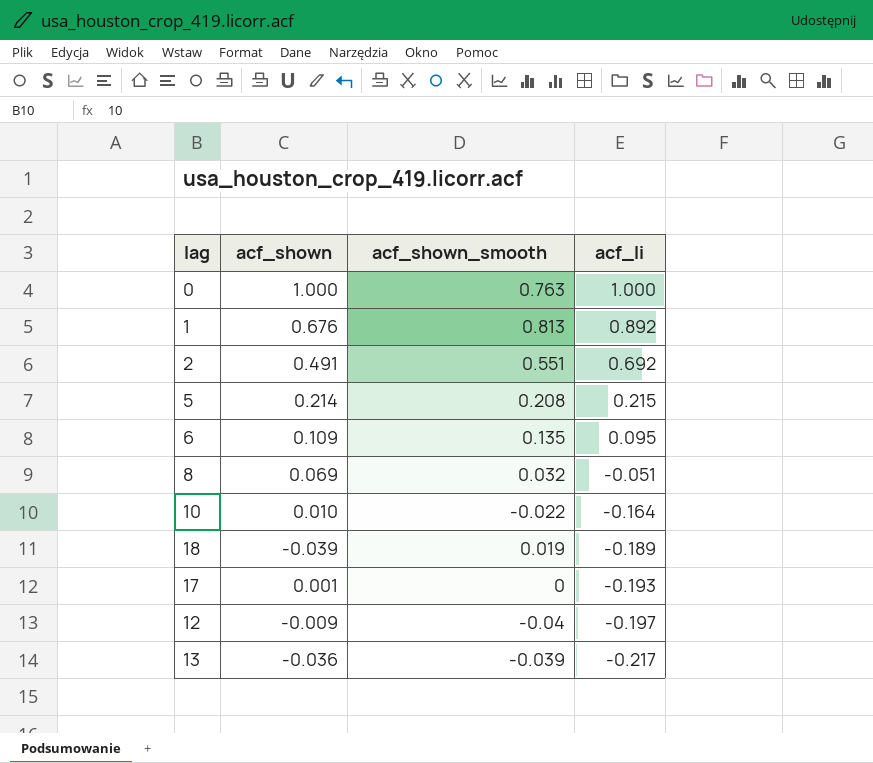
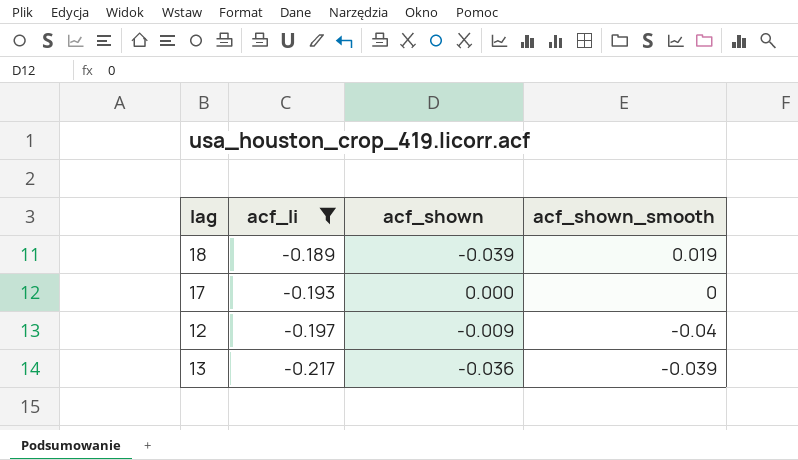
filter: none -> acf_li <= -0.189
column acf_li | position: 4 -> 2
17 | acf_shown: 0.001 -> 0.000

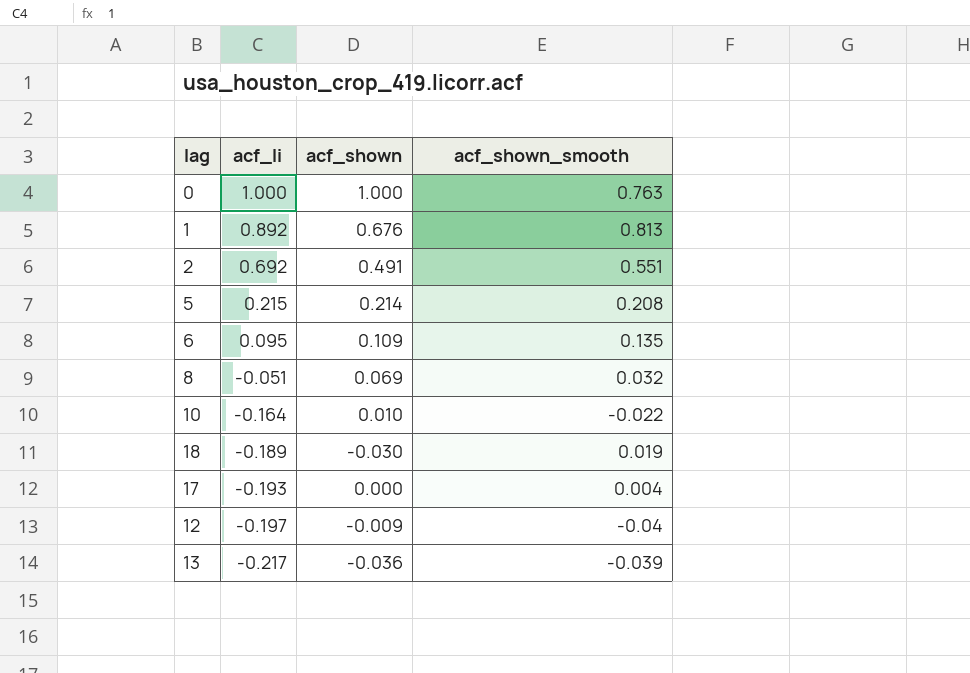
filter: acf_li <= -0.189 -> none
18 | acf_shown: -0.039 -> -0.030
17 | acf_shown_smooth: 0 -> 0.004

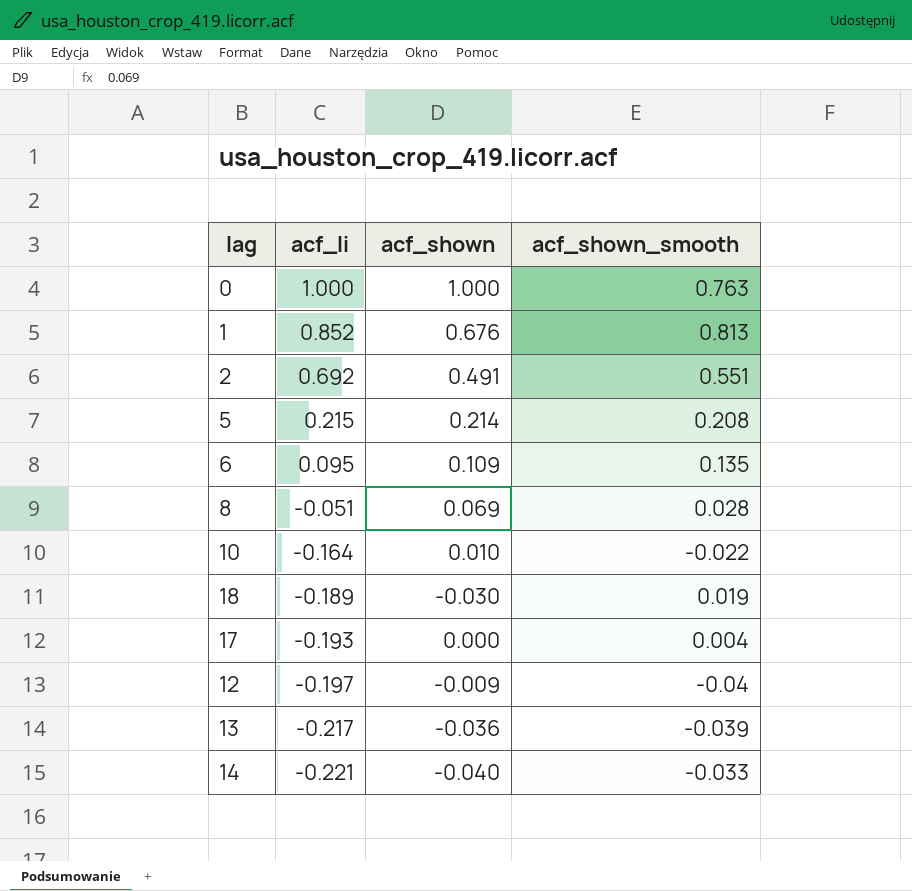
1 | acf_li: 0.892 -> 0.852
8 | acf_shown_smooth: 0.032 -> 0.028
row 14: none -> -0.221 | -0.040 | -0.033

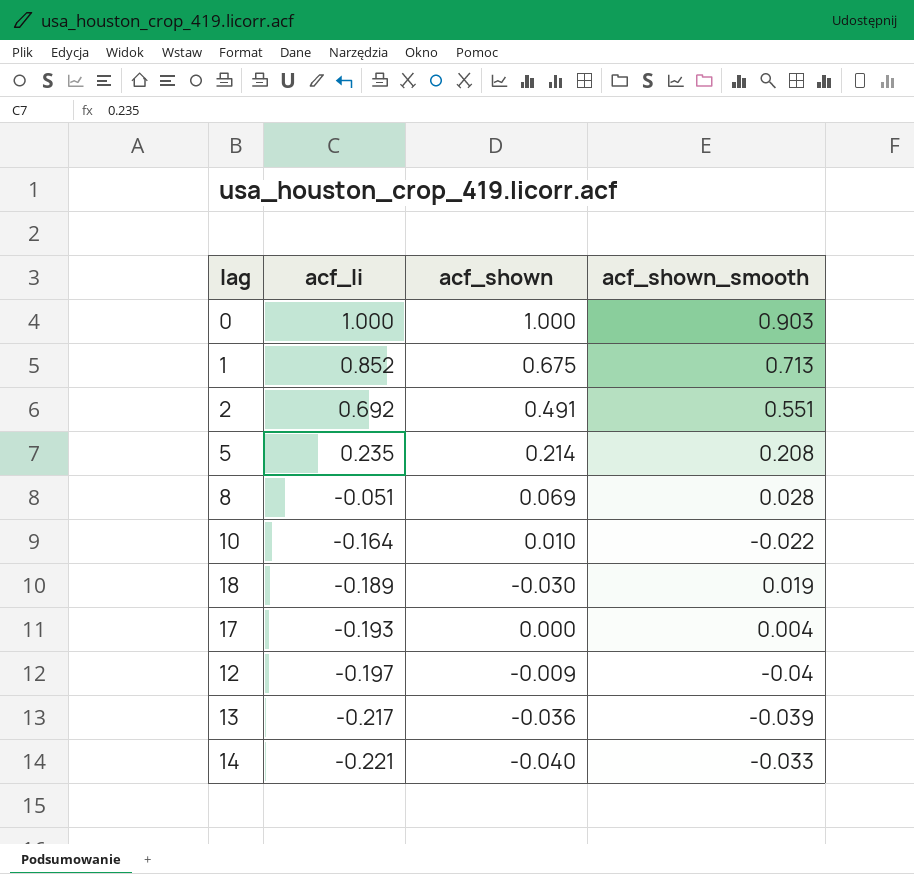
row 6: 0.095 | 0.109 | 0.135 -> none
0 | acf_shown_smooth: 0.763 -> 0.903
1 | acf_shown: 0.676 -> 0.675
1 | acf_shown_smooth: 0.813 -> 0.713
5 | acf_li: 0.215 -> 0.235

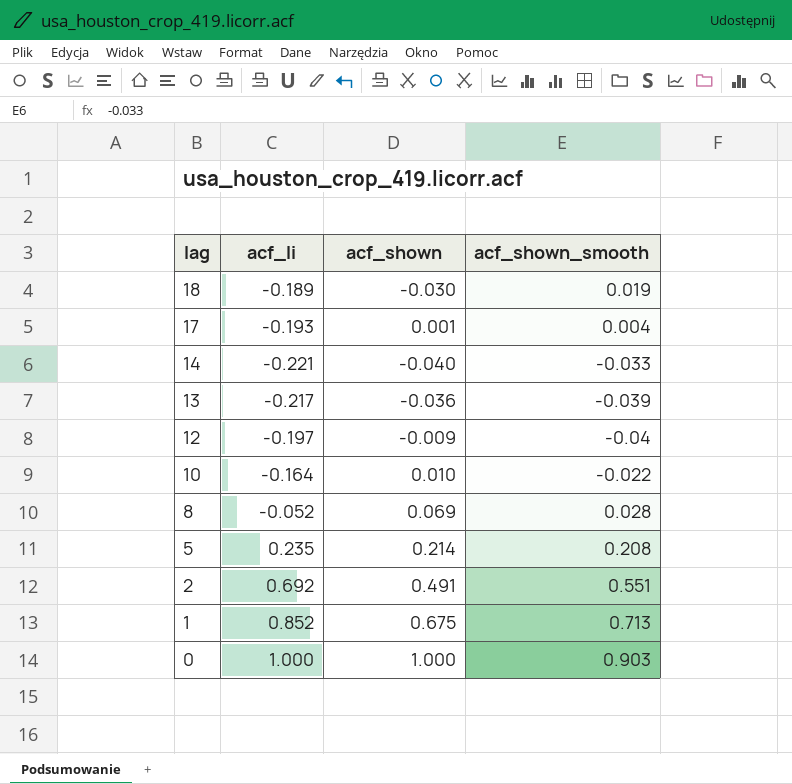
row order: acf_li descending -> lag descending
17 | acf_shown: 0.000 -> 0.001
8 | acf_li: -0.051 -> -0.052

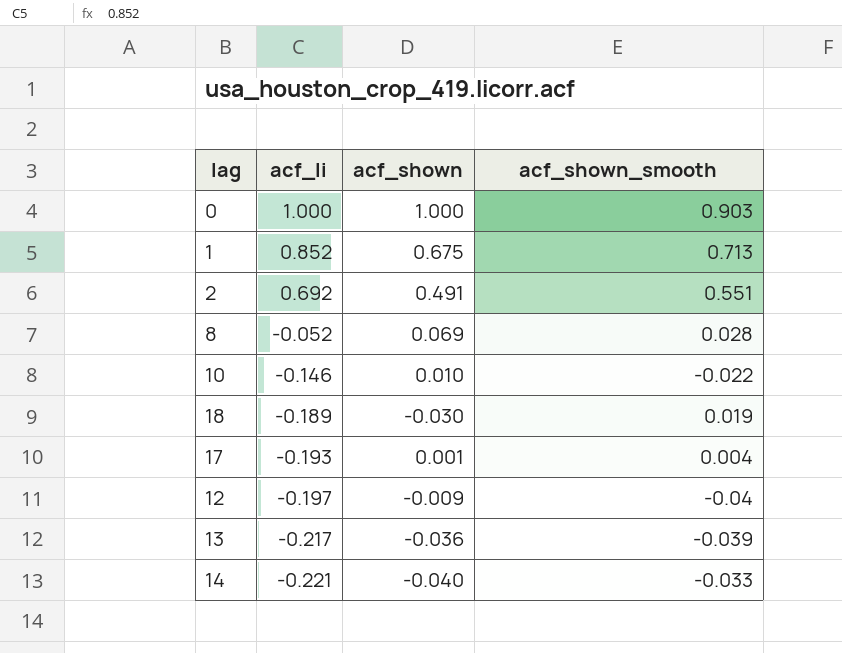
row order: lag descending -> acf_li descending
row 5: 0.235 | 0.214 | 0.208 -> none
10 | acf_li: -0.164 -> -0.146

